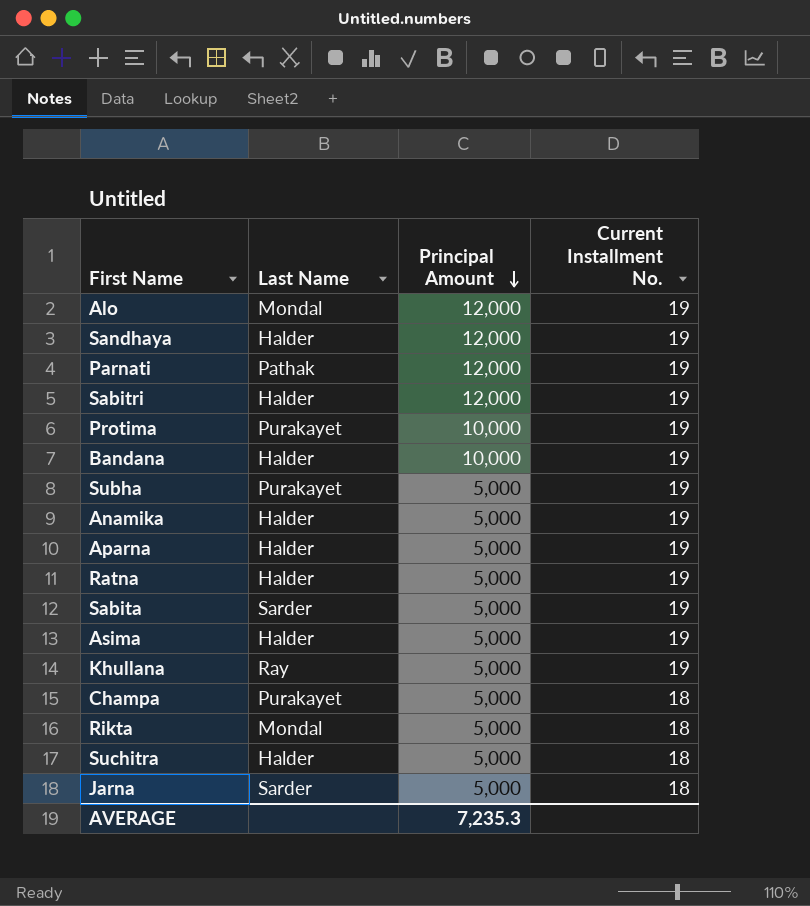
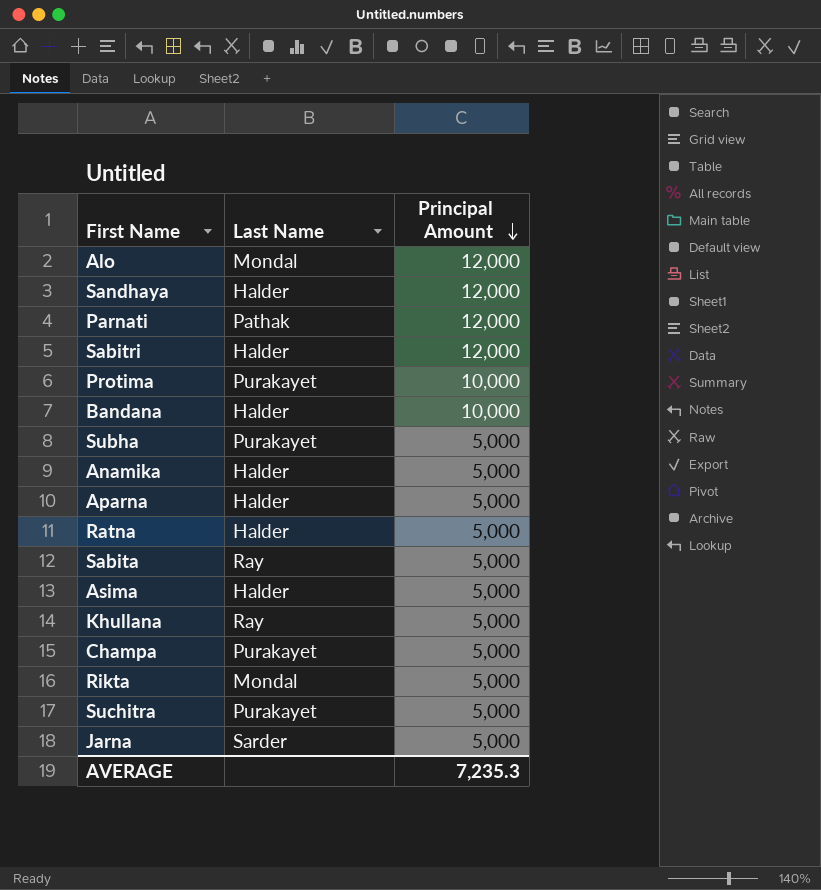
column Current Installment No. | position: 4 -> none
Sabita | Last Name: Sarder -> Ray
Suchitra | Last Name: Halder -> Purakayet

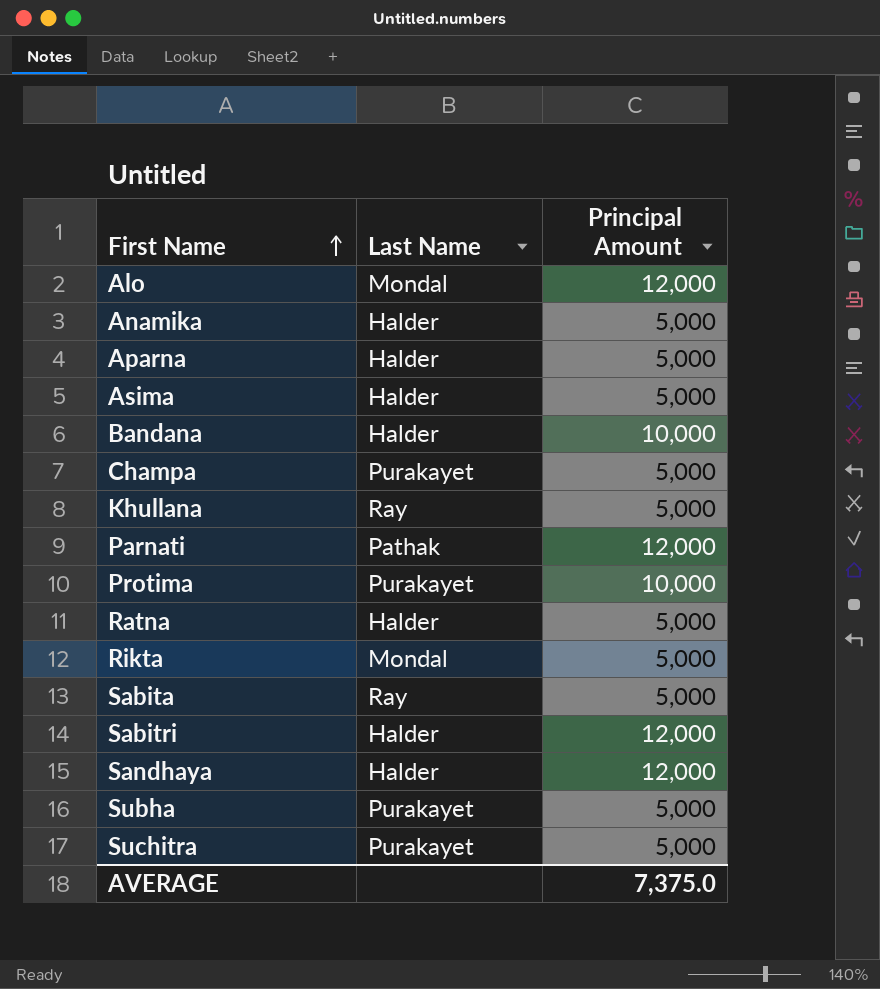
row order: Principal Amount descending -> First Name ascending
row Jarna: Sarder | 5,000 -> none
AVERAGE | Principal Amount: 7,235.3 -> 7,375.0

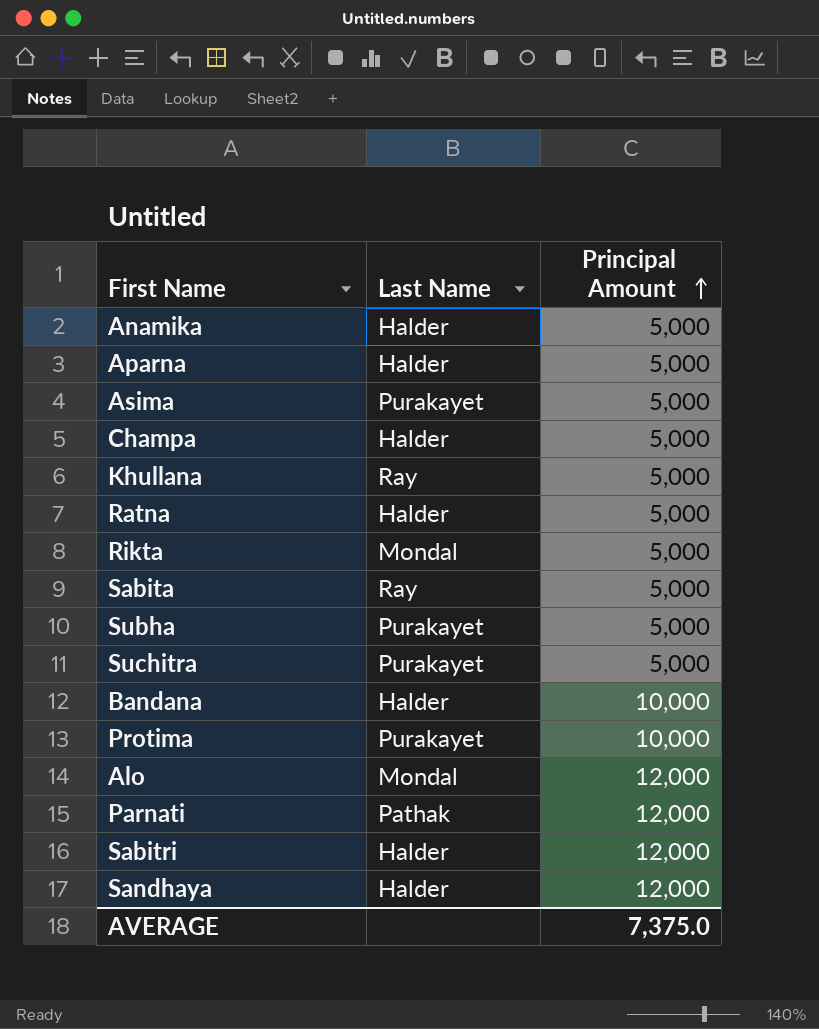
row order: First Name ascending -> Principal Amount ascending
Asima | Last Name: Halder -> Purakayet
Champa | Last Name: Purakayet -> Halder

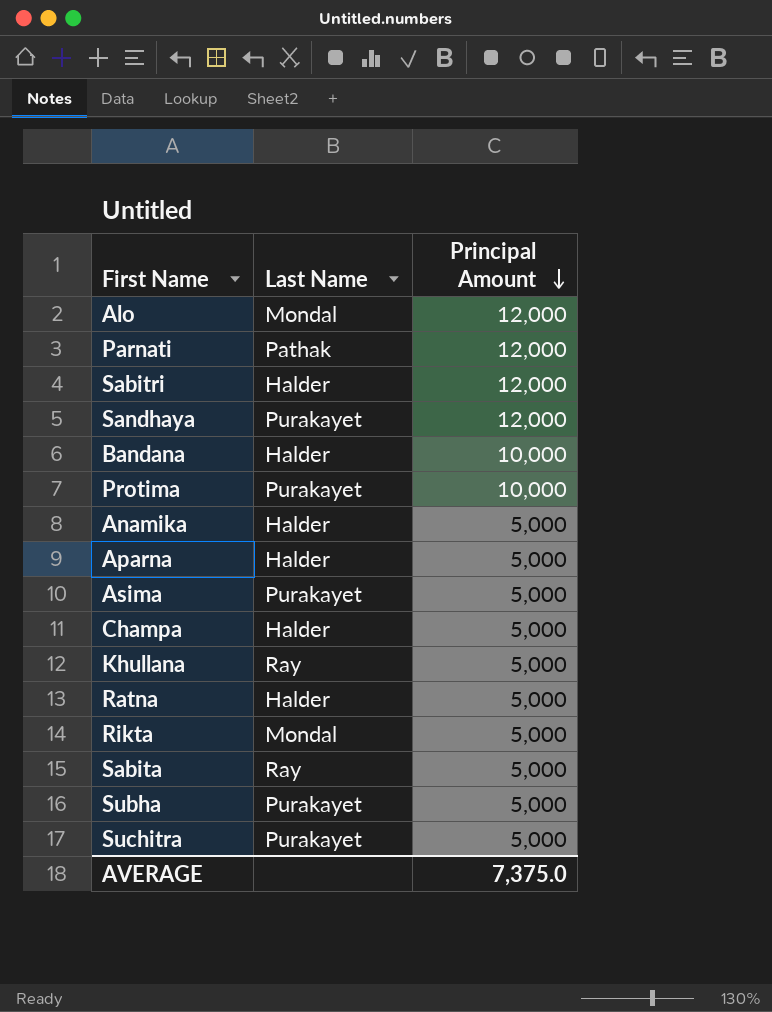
row order: Principal Amount ascending -> Principal Amount descending
Sandhaya | Last Name: Halder -> Purakayet

